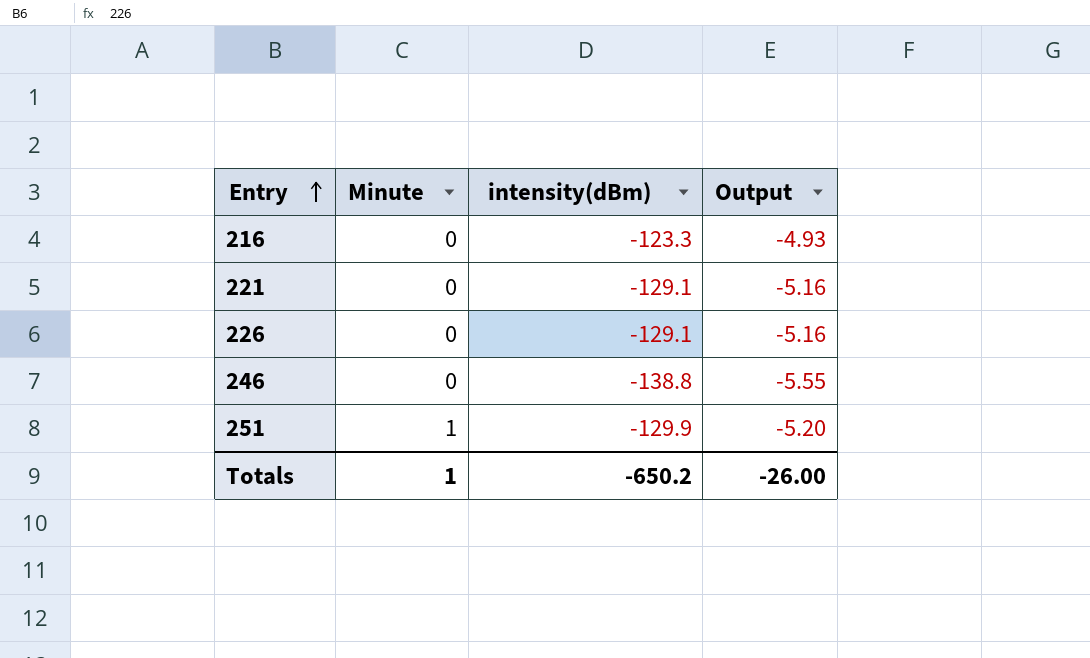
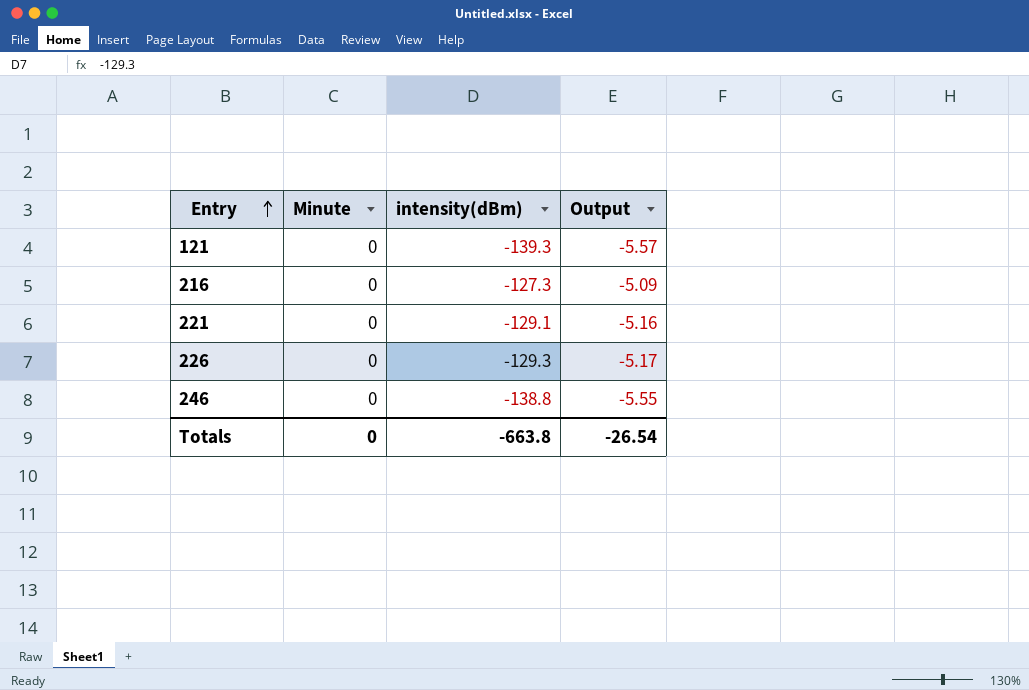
row 251: 1 | -129.9 | -5.20 -> none
row 121: none -> 0 | -139.3 | -5.57
216 | intensity(dBm): -123.3 -> -127.3
216 | Output: -4.93 -> -5.09
226 | intensity(dBm): -129.1 -> -129.3
226 | Output: -5.16 -> -5.17
Totals | Minute: 1 -> 0
Totals | intensity(dBm): -650.2 -> -663.8
Totals | Output: -26.00 -> -26.54

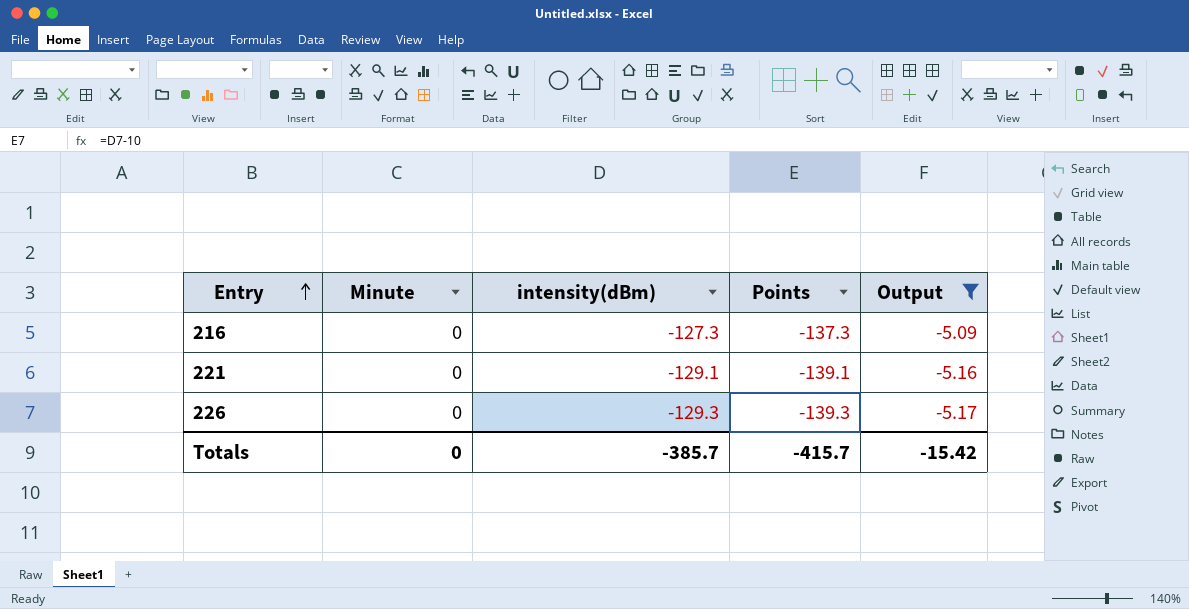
filter: none -> Output >= -5.17
column Points | formula: none -> [intensity(dBm)] - 10
Totals | intensity(dBm): -663.8 -> -385.7
Totals | Output: -26.54 -> -15.42

